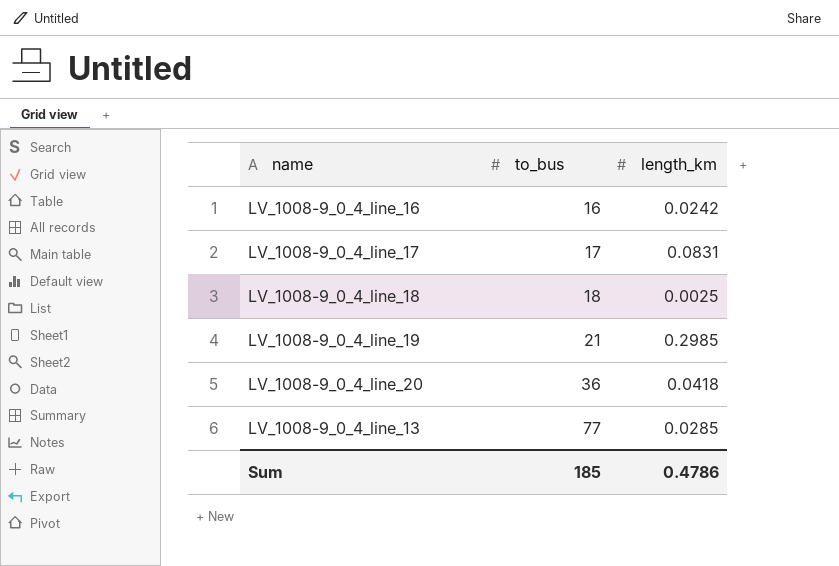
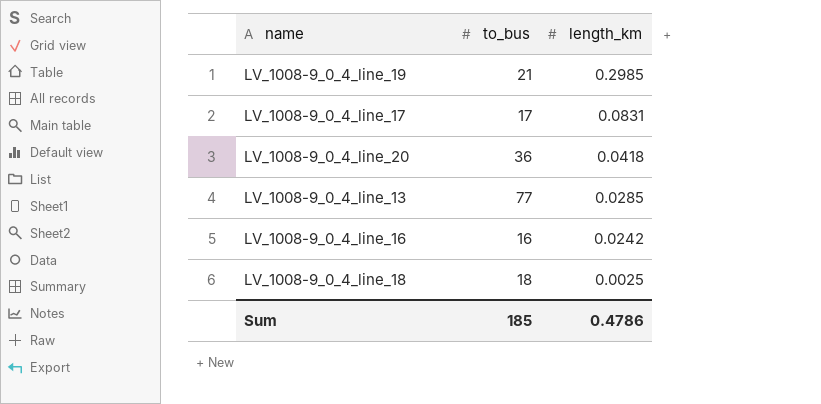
row order: to_bus ascending -> length_km descending

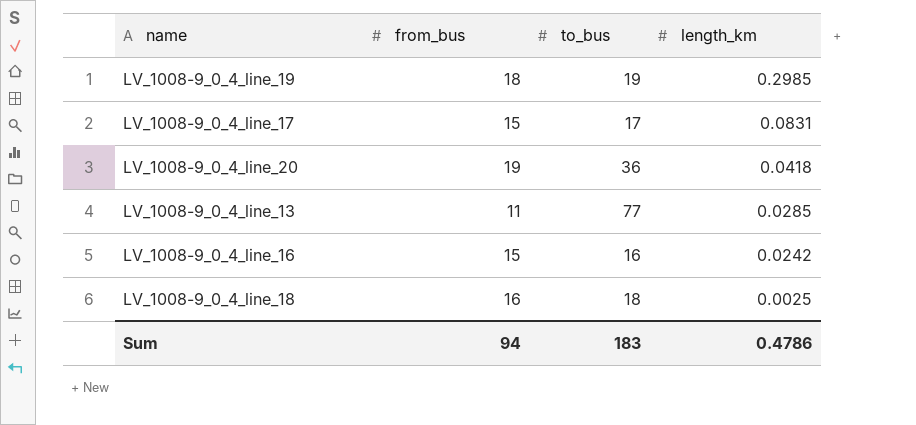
column from_bus | position: none -> 2
LV_1008-9_0_4_line_19 | to_bus: 21 -> 19
Sum | to_bus: 185 -> 183

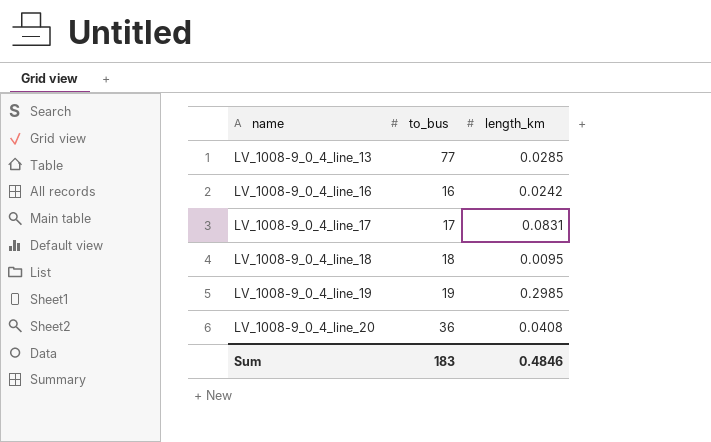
row order: length_km descending -> name ascending
column from_bus | position: 2 -> none
LV_1008-9_0_4_line_18 | length_km: 0.0025 -> 0.0095
LV_1008-9_0_4_line_20 | length_km: 0.0418 -> 0.0408
Sum | length_km: 0.4786 -> 0.4846

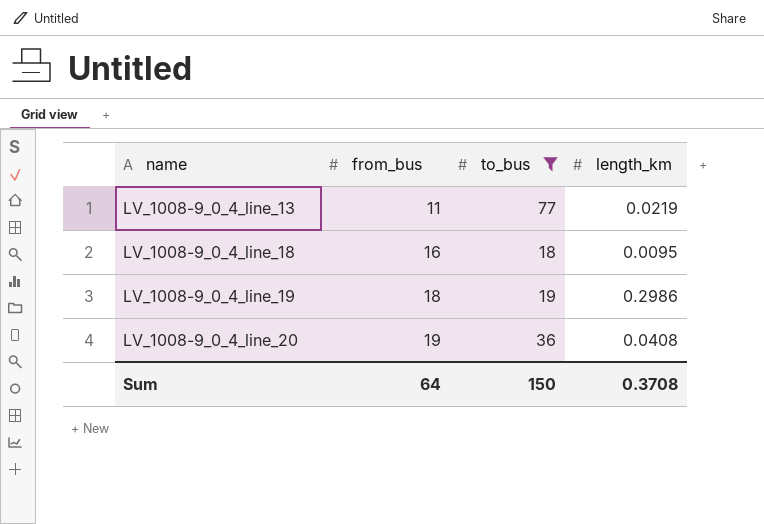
filter: none -> to_bus >= 18
column from_bus | position: none -> 2
LV_1008-9_0_4_line_13 | length_km: 0.0285 -> 0.0219
LV_1008-9_0_4_line_19 | length_km: 0.2985 -> 0.2986
Sum | to_bus: 183 -> 150
Sum | length_km: 0.4846 -> 0.3708

